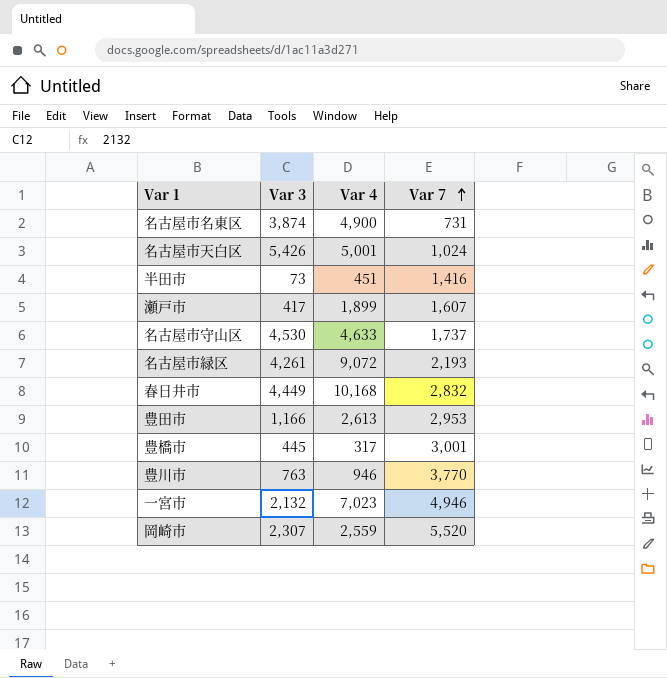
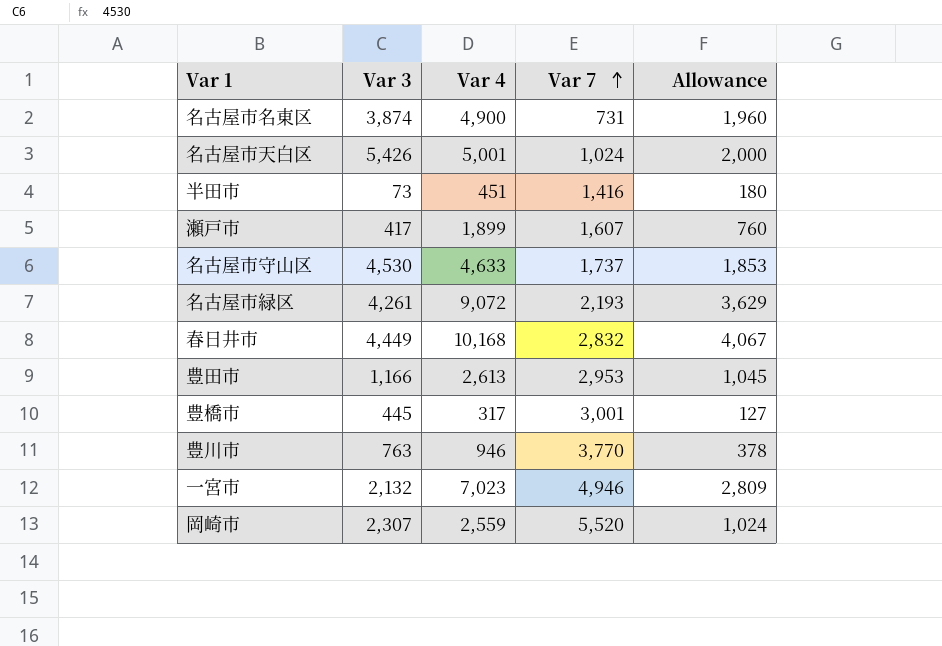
column Allowance | formula: none -> [Var 4] * 0.4

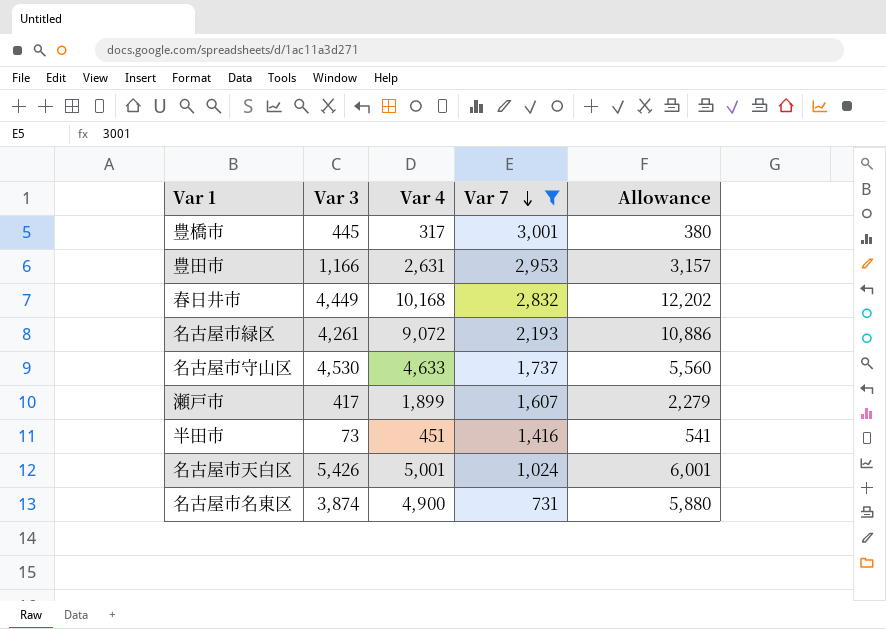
filter: none -> Var 7 <= 3,001
row order: Var 7 ascending -> Var 7 descending
column Allowance | formula: [Var 4] * 0.4 -> [Var 4] * 1.2
豊田市 | Var 4: 2,613 -> 2,631

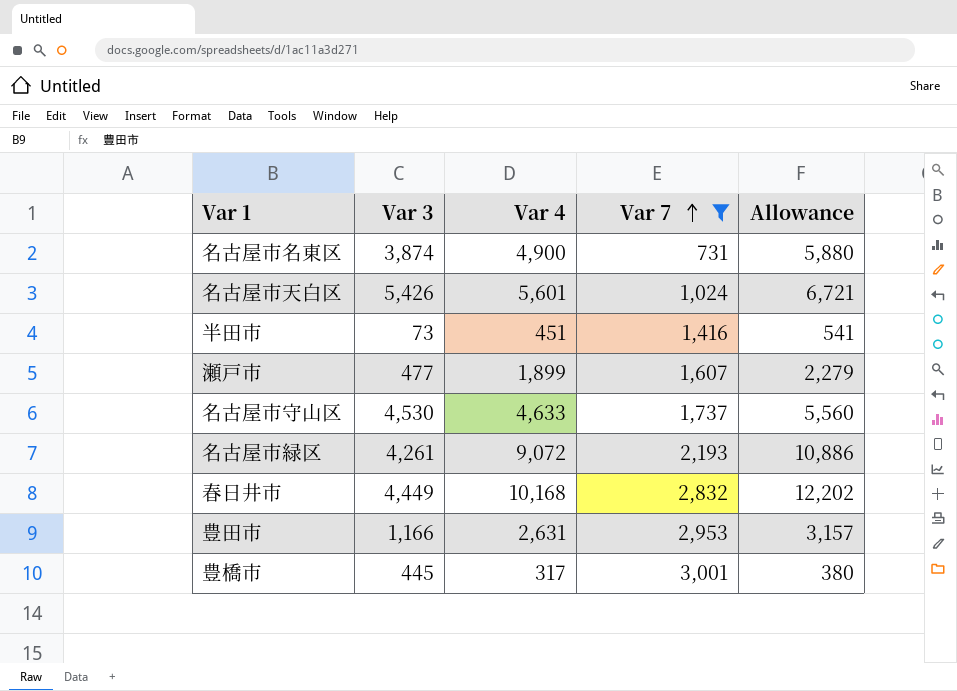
row order: Var 7 descending -> Var 7 ascending
名古屋市天白区 | Var 4: 5,001 -> 5,601
名古屋市天白区 | Allowance: 6,001 -> 6,721
瀬戸市 | Var 3: 417 -> 477

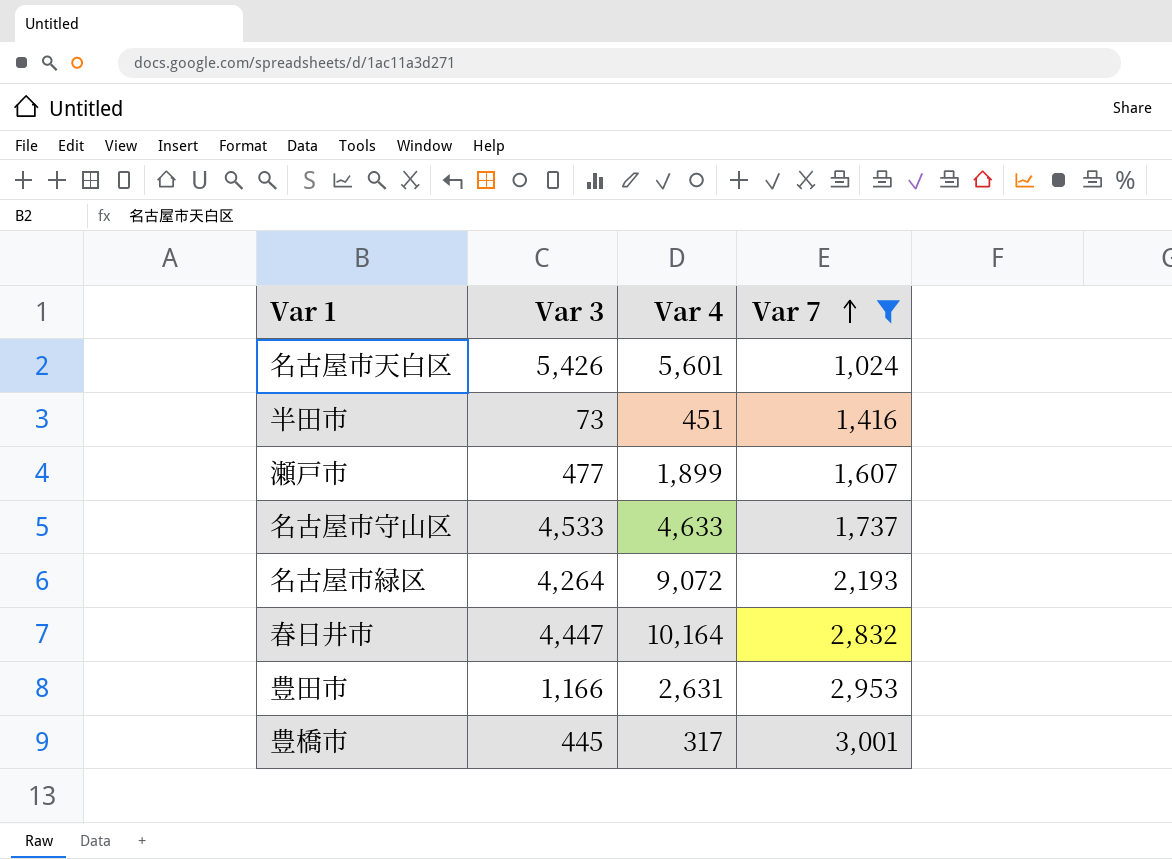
column Allowance | formula: [Var 4] * 1.2 -> none
row 名古屋市名東区: 3,874 | 4,900 | 731 | 5,880 -> none
名古屋市守山区 | Var 3: 4,530 -> 4,533
名古屋市緑区 | Var 3: 4,261 -> 4,264
春日井市 | Var 3: 4,449 -> 4,447
春日井市 | Var 4: 10,168 -> 10,164

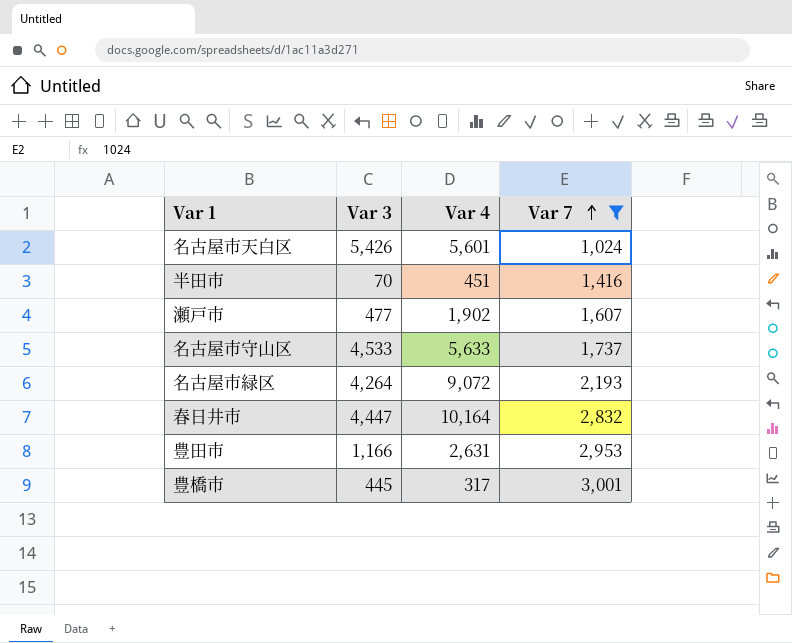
半田市 | Var 3: 73 -> 70
瀬戸市 | Var 4: 1,899 -> 1,902
名古屋市守山区 | Var 4: 4,633 -> 5,633

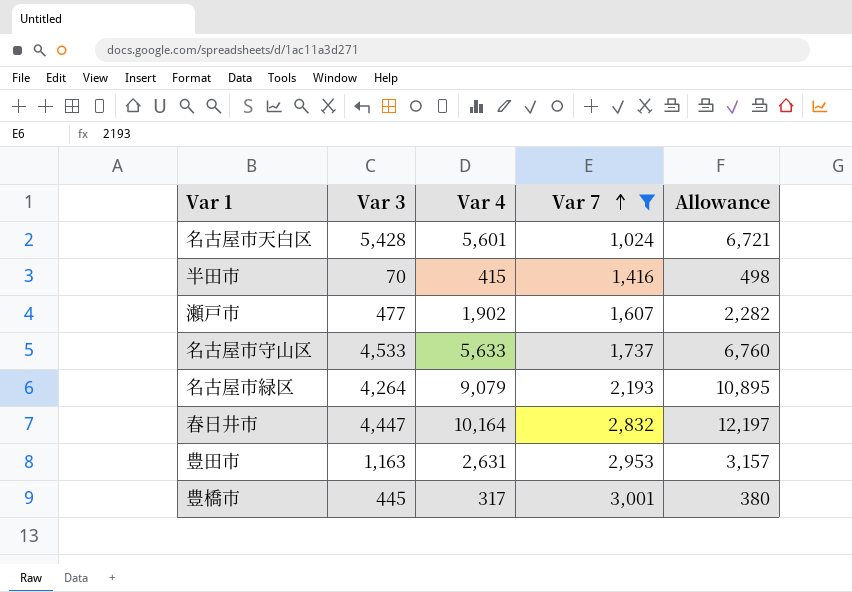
column Allowance | formula: none -> [Var 4] * 1.2
名古屋市天白区 | Var 3: 5,426 -> 5,428
半田市 | Var 4: 451 -> 415
名古屋市緑区 | Var 4: 9,072 -> 9,079
豊田市 | Var 3: 1,166 -> 1,163

